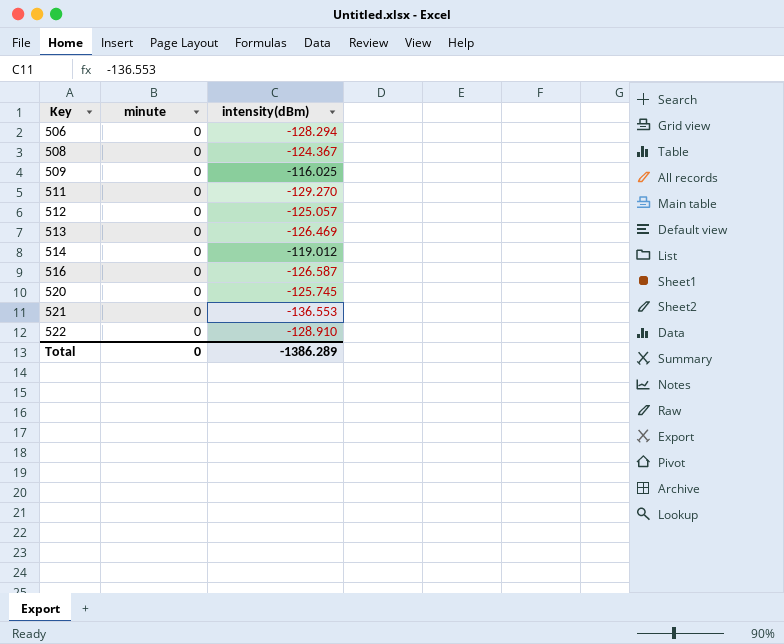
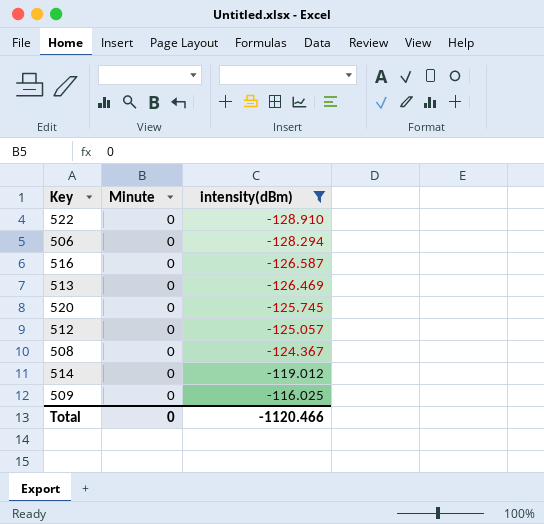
filter: none -> intensity(dBm) >= -128.910
row order: Key ascending -> intensity(dBm) ascending
column name: minute -> Minute
Total | intensity(dBm): -1386.289 -> -1120.466

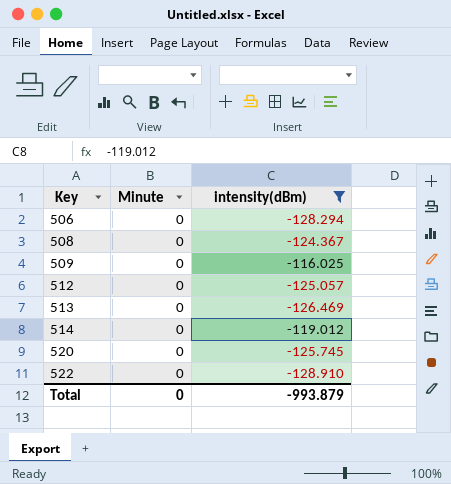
row order: intensity(dBm) ascending -> Key ascending
row 516: 0 | -126.587 -> none
Total | intensity(dBm): -1120.466 -> -993.879

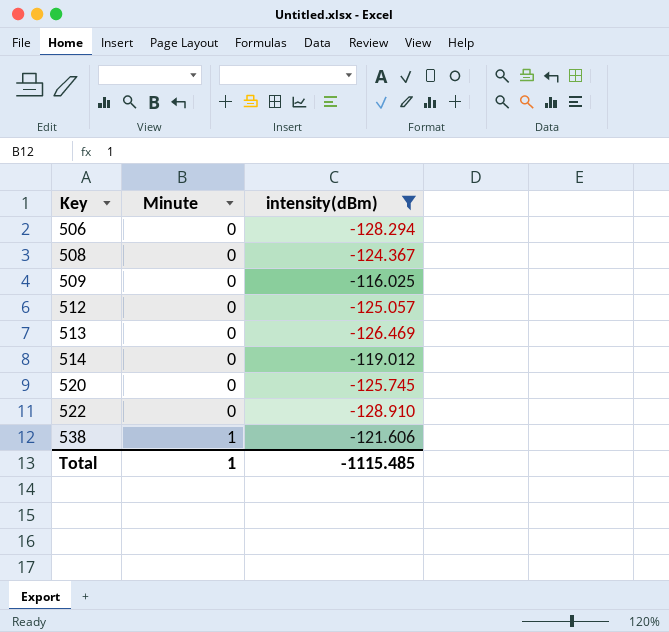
row 538: none -> 1 | -121.606
Total | Minute: 0 -> 1
Total | intensity(dBm): -993.879 -> -1115.485

